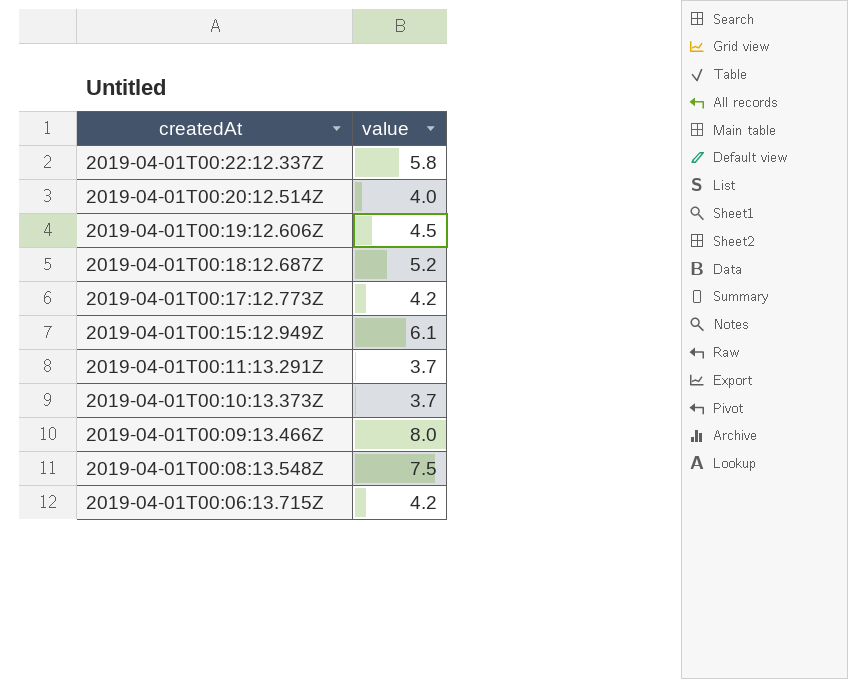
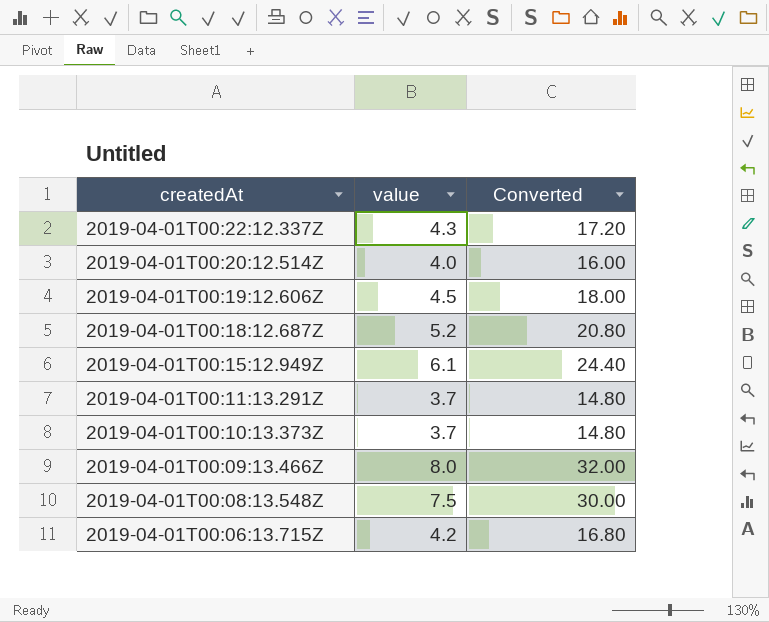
column Converted | formula: none -> [value] * 4
row 2019-04-01T00:17:12.773Z: 4.2 -> none
2019-04-01T00:22:12.337Z | value: 5.8 -> 4.3

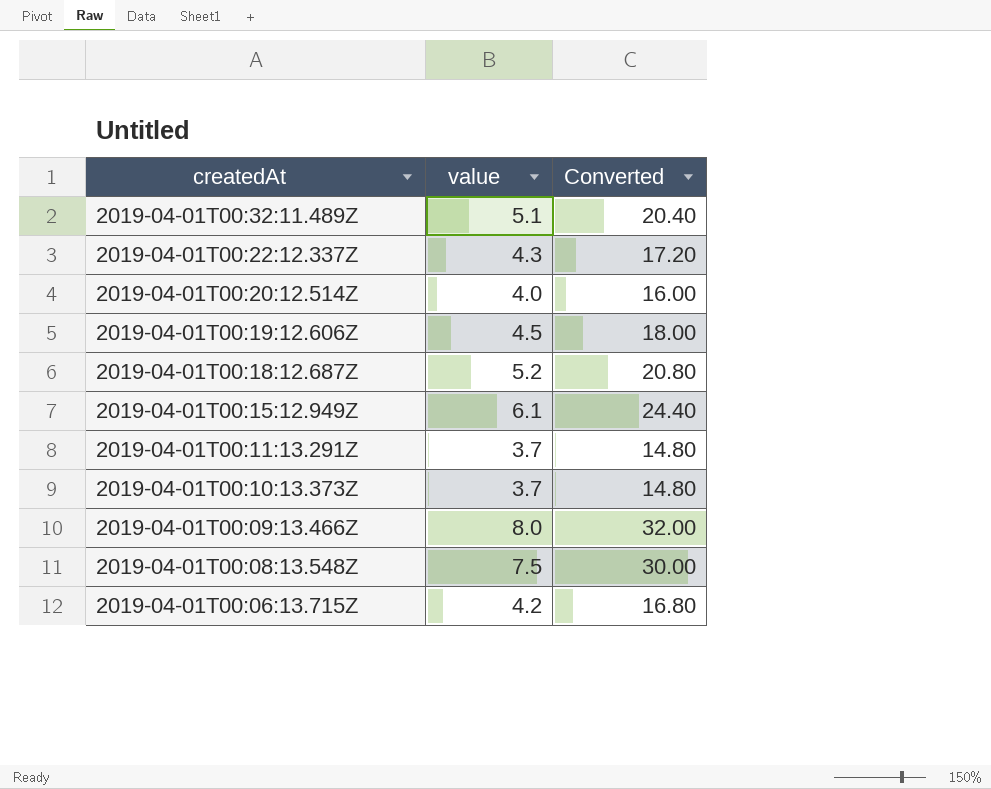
row 2019-04-01T00:32:11.489Z: none -> 5.1 | 20.40

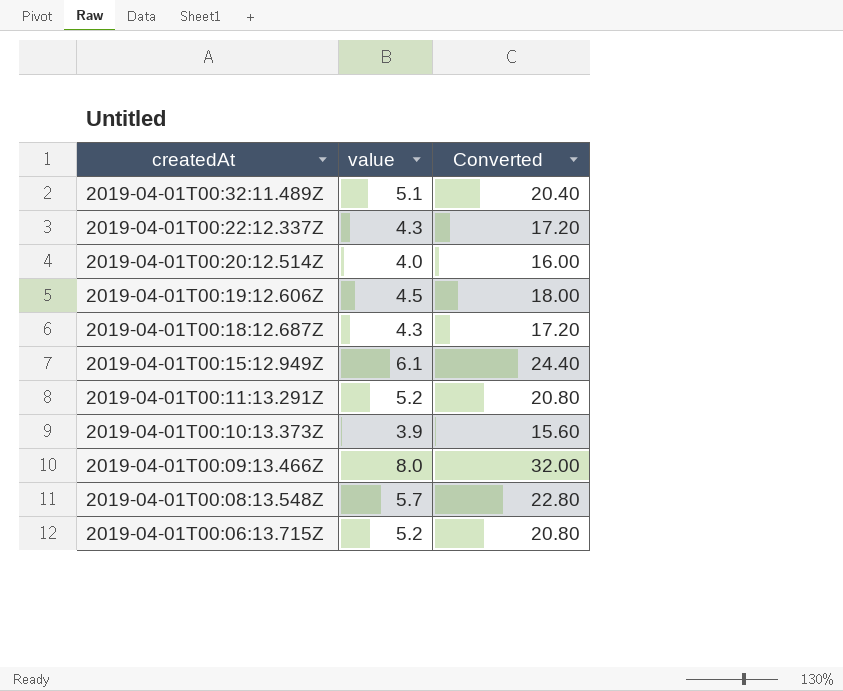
2019-04-01T00:18:12.687Z | value: 5.2 -> 4.3
2019-04-01T00:18:12.687Z | Converted: 20.80 -> 17.20
2019-04-01T00:11:13.291Z | value: 3.7 -> 5.2
2019-04-01T00:11:13.291Z | Converted: 14.80 -> 20.80
2019-04-01T00:10:13.373Z | value: 3.7 -> 3.9
2019-04-01T00:10:13.373Z | Converted: 14.80 -> 15.60
2019-04-01T00:08:13.548Z | value: 7.5 -> 5.7
2019-04-01T00:08:13.548Z | Converted: 30.00 -> 22.80
2019-04-01T00:06:13.715Z | value: 4.2 -> 5.2
2019-04-01T00:06:13.715Z | Converted: 16.80 -> 20.80

